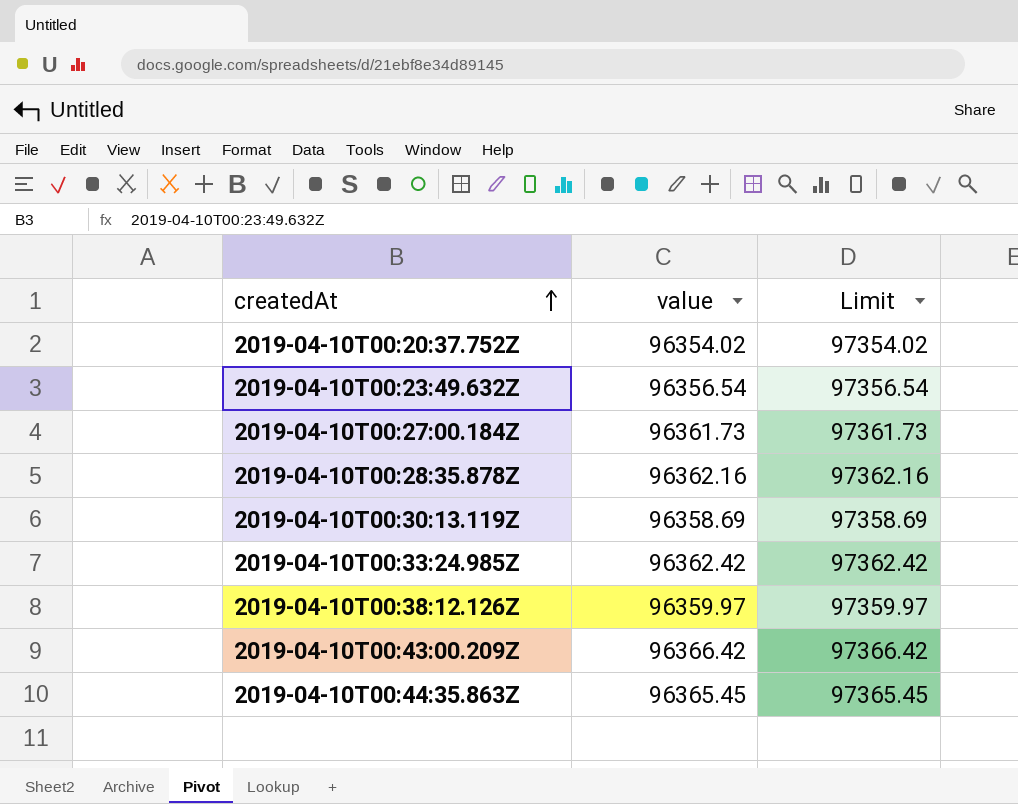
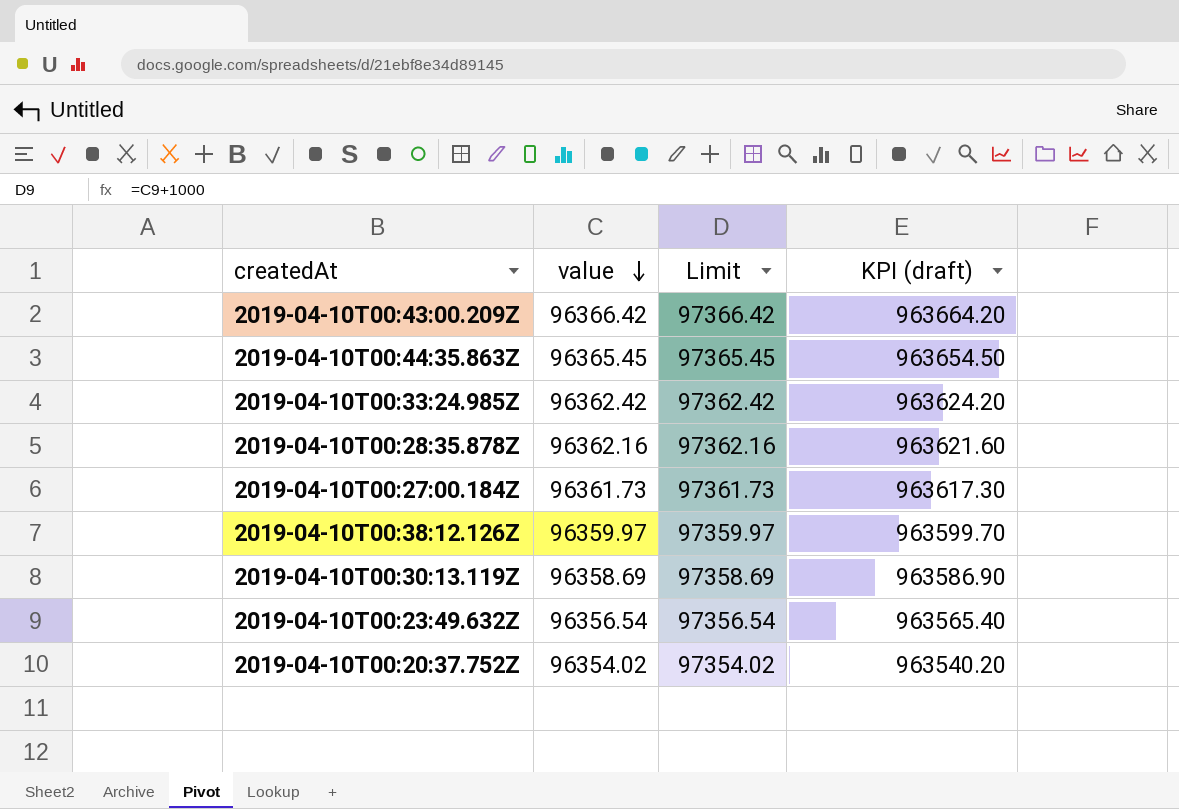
row order: createdAt ascending -> value descending
column KPI (draft) | formula: none -> [value] * 10

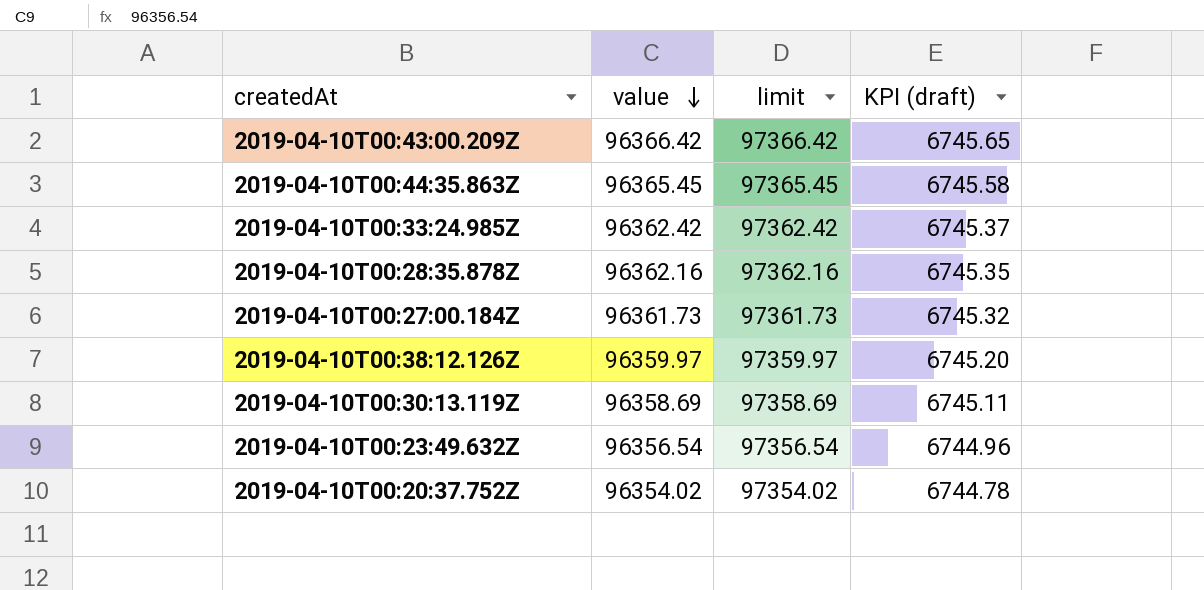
column name: Limit -> limit
column KPI (draft) | formula: [value] * 10 -> [value] * 0.07

